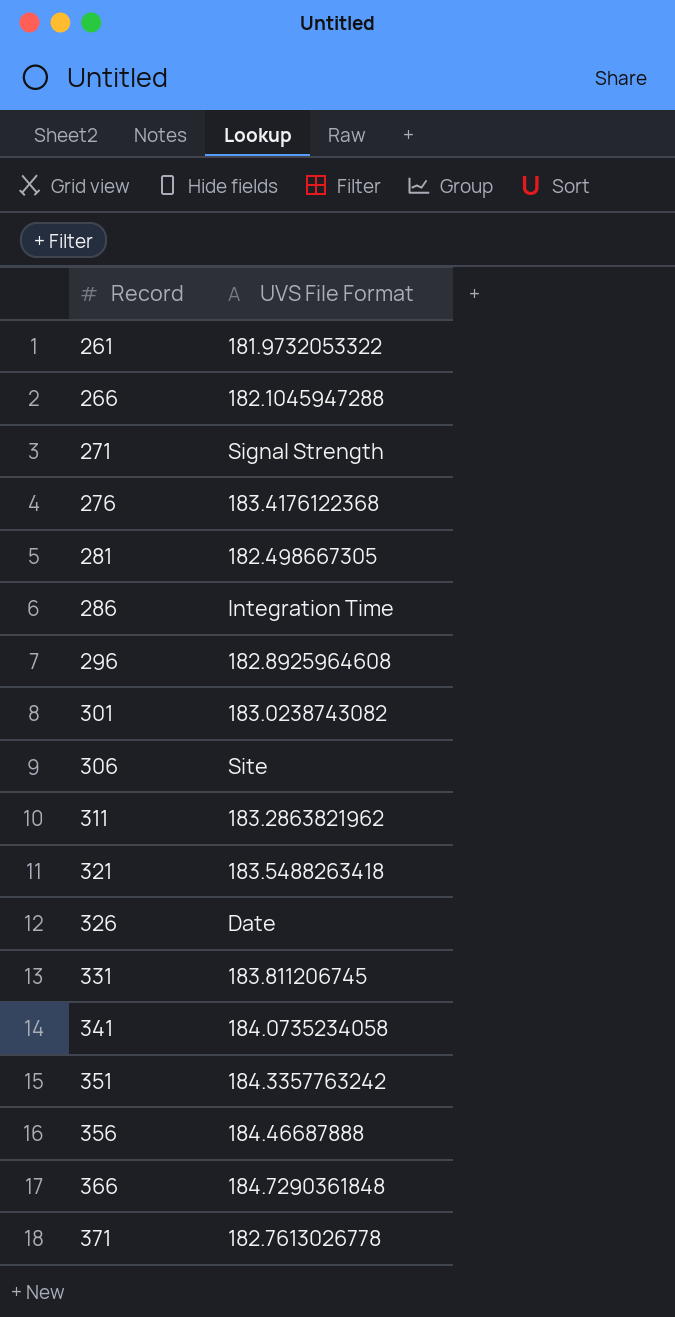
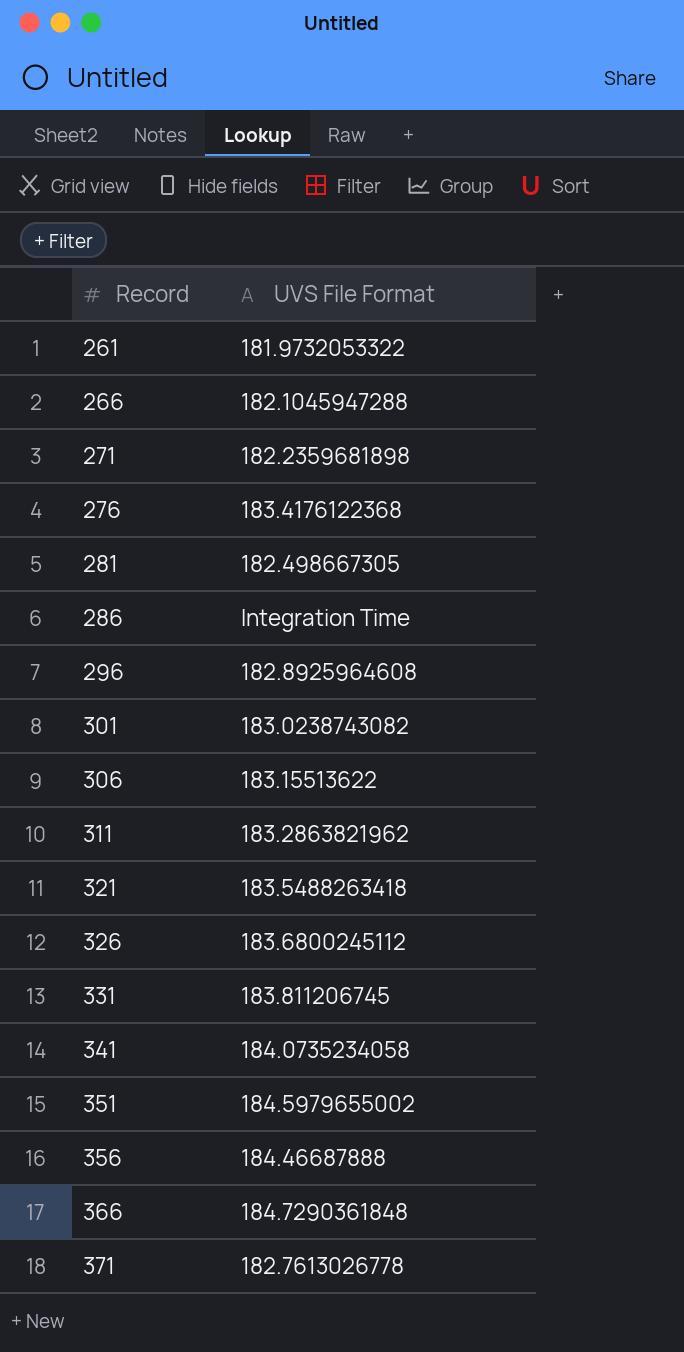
271 | UVS File Format: Signal Strength -> 182.2359681898
306 | UVS File Format: Site -> 183.15513622
326 | UVS File Format: Date -> 183.6800245112
351 | UVS File Format: 184.3357763242 -> 184.5979655002

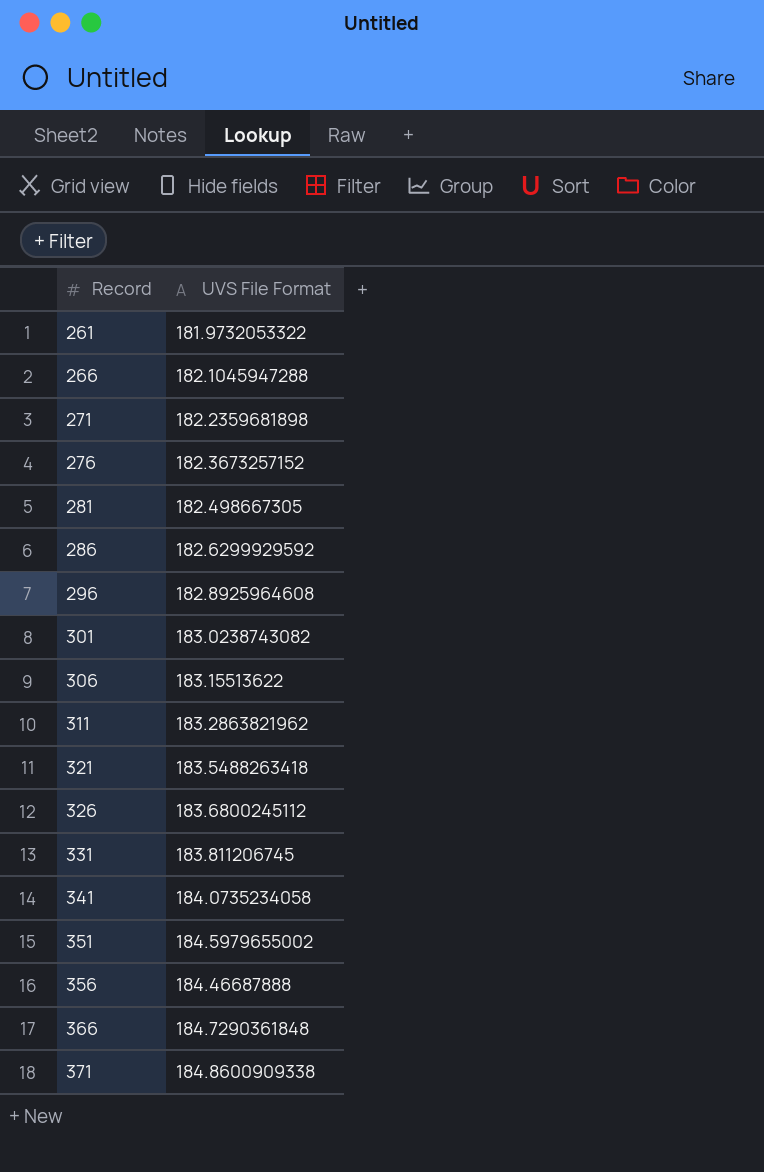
276 | UVS File Format: 183.4176122368 -> 182.3673257152
286 | UVS File Format: Integration Time -> 182.6299929592
371 | UVS File Format: 182.7613026778 -> 184.8600909338

